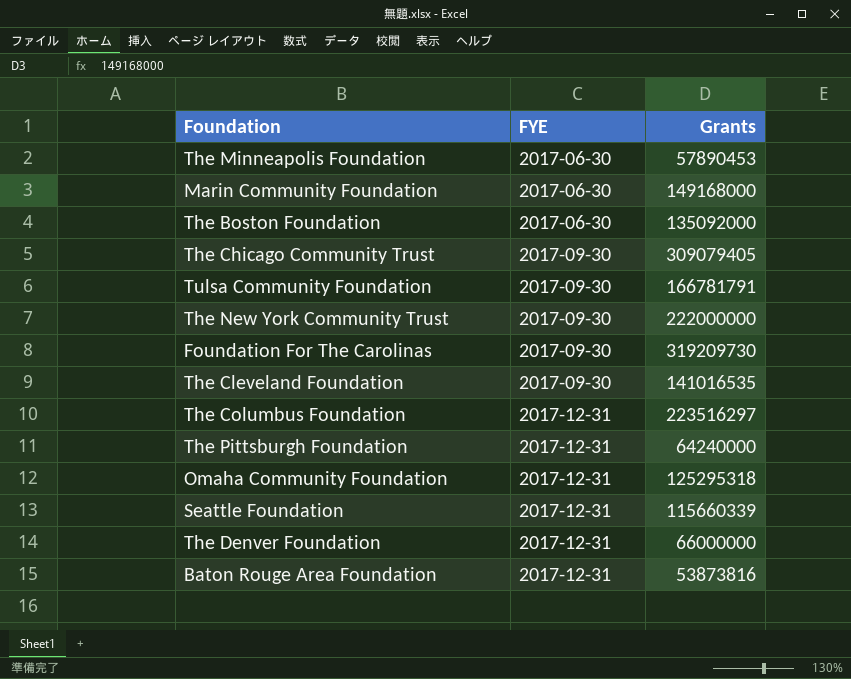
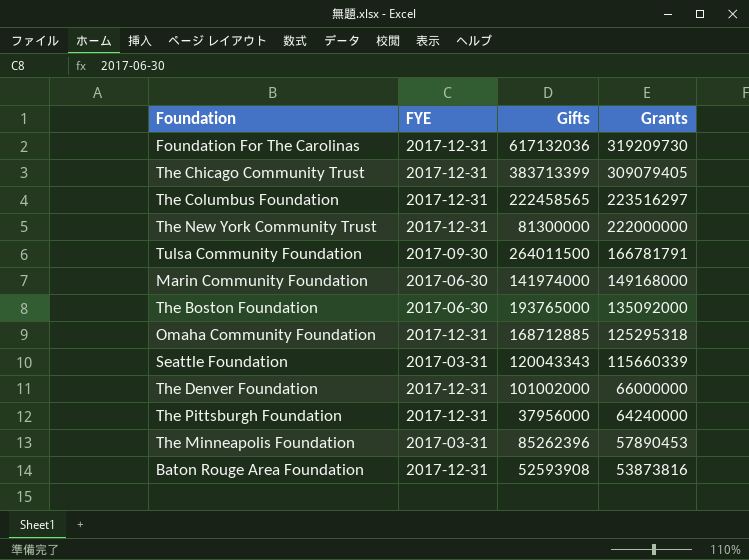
row order: FYE ascending -> Grants descending
column Gifts | position: none -> 3
row The Cleveland Foundation: 2017-09-30 | 141016535 -> none
Foundation For The Carolinas | FYE: 2017-09-30 -> 2017-12-31
The Chicago Community Trust | FYE: 2017-09-30 -> 2017-12-31
The New York Community Trust | FYE: 2017-09-30 -> 2017-12-31
Seattle Foundation | FYE: 2017-12-31 -> 2017-03-31
The Minneapolis Foundation | FYE: 2017-06-30 -> 2017-03-31

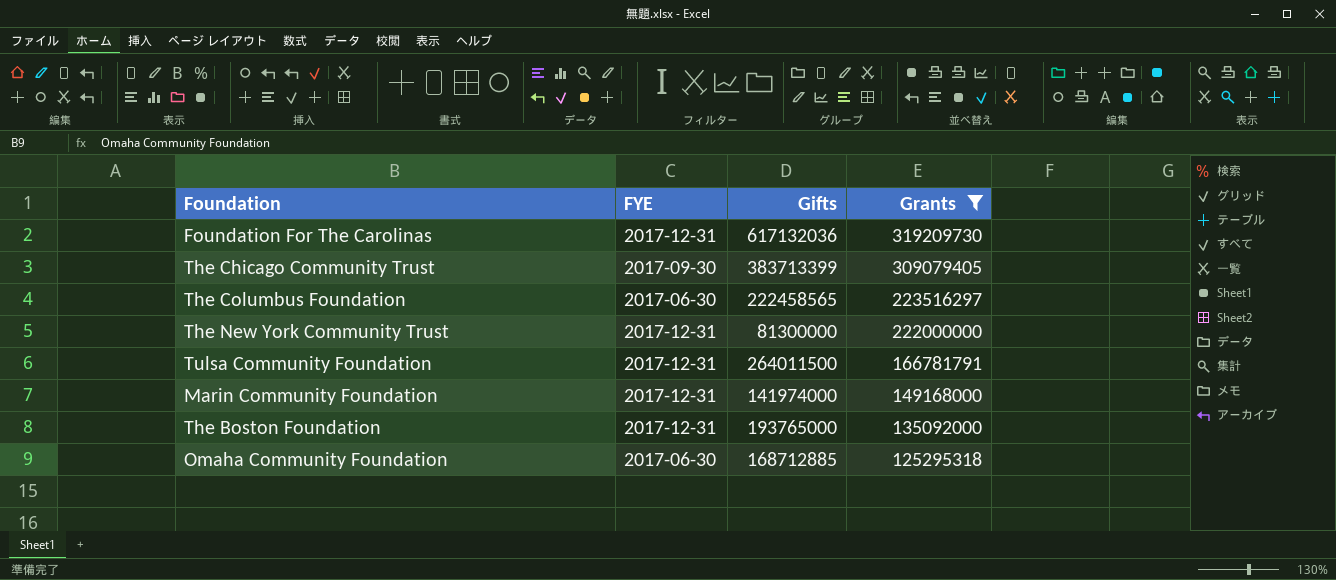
filter: none -> Grants >= 125295318
The Chicago Community Trust | FYE: 2017-12-31 -> 2017-09-30
The Columbus Foundation | FYE: 2017-12-31 -> 2017-06-30
Tulsa Community Foundation | FYE: 2017-09-30 -> 2017-12-31
Marin Community Foundation | FYE: 2017-06-30 -> 2017-12-31
The Boston Foundation | FYE: 2017-06-30 -> 2017-12-31
Omaha Community Foundation | FYE: 2017-12-31 -> 2017-06-30

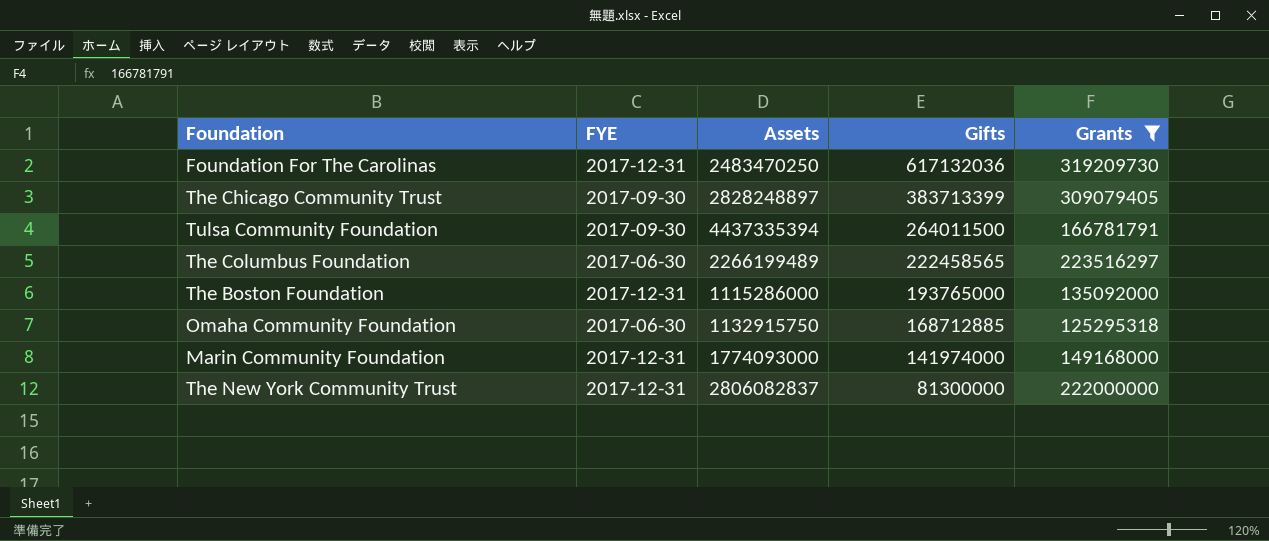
row order: Grants descending -> Gifts descending
column Assets | position: none -> 3
Tulsa Community Foundation | FYE: 2017-12-31 -> 2017-09-30

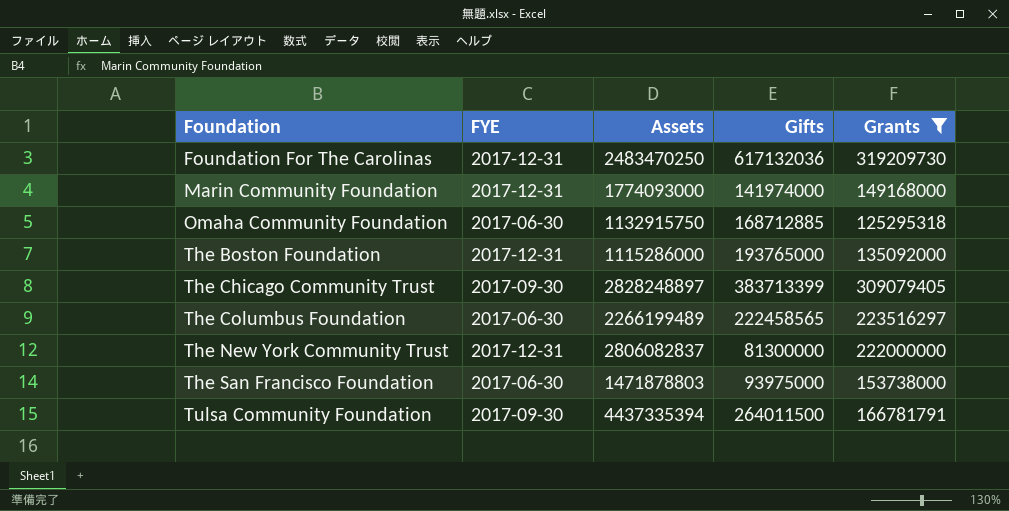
row order: Gifts descending -> Foundation ascending
row The San Francisco Foundation: none -> 2017-06-30 | 1471878803 | 93975000 | 153738000

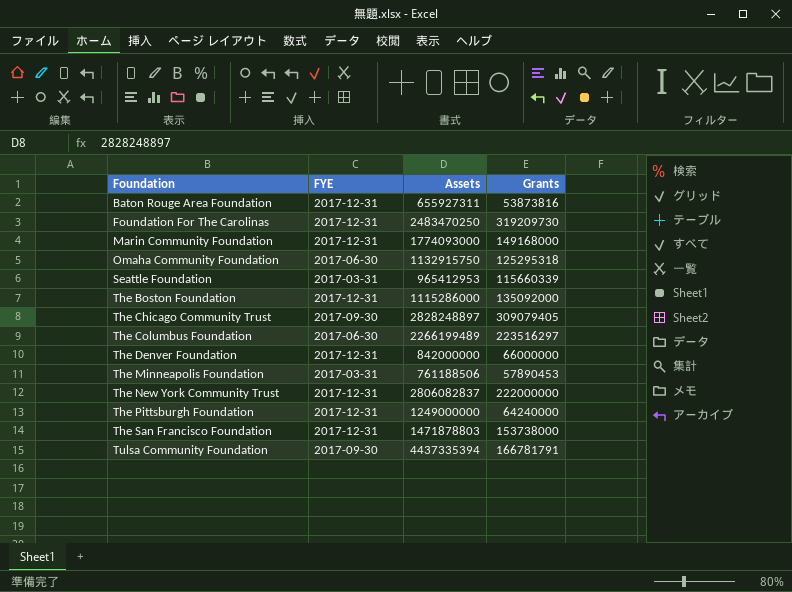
filter: Grants >= 125295318 -> none
column Gifts | position: 4 -> none
The San Francisco Foundation | FYE: 2017-06-30 -> 2017-12-31

